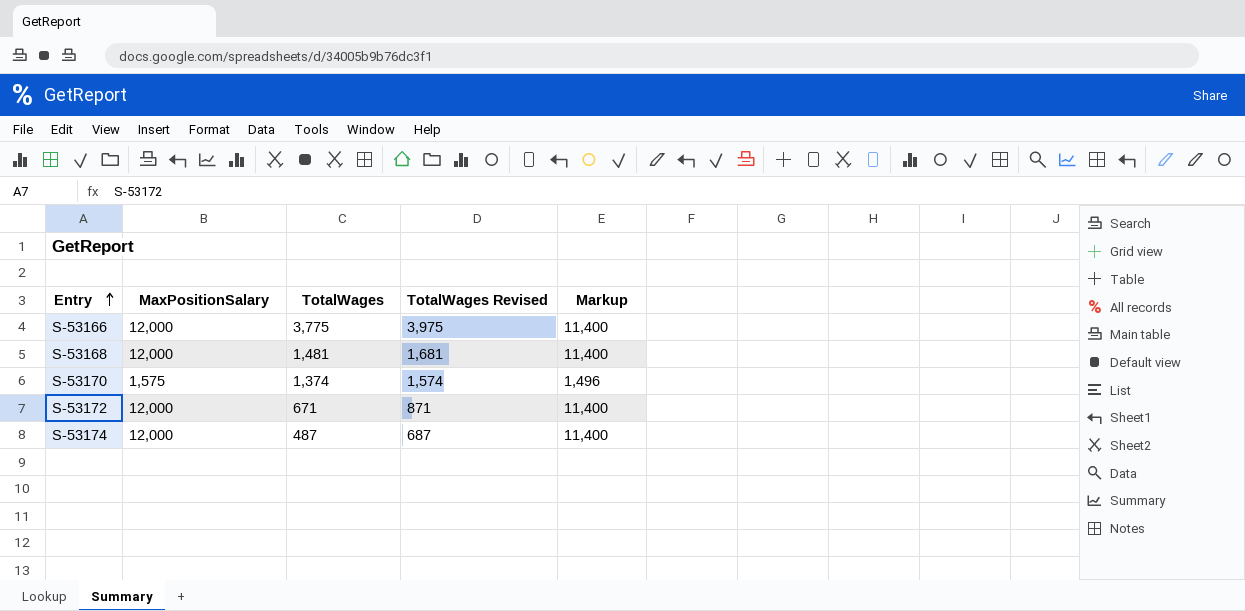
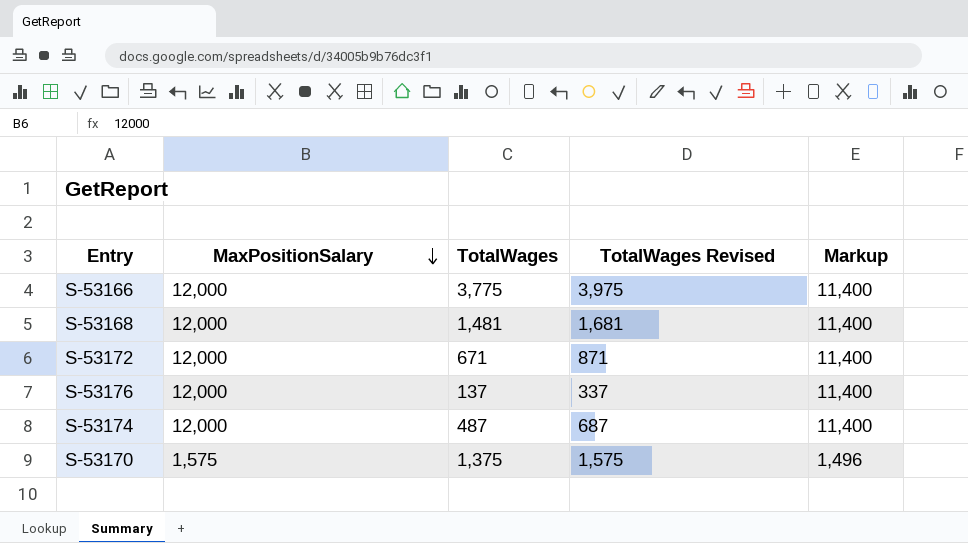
row order: Entry ascending -> MaxPositionSalary descending
row S-53176: none -> 12,000 | 137 | 337 | 11,400
S-53170 | TotalWages: 1,374 -> 1,375
S-53170 | TotalWages Revised: 1,574 -> 1,575

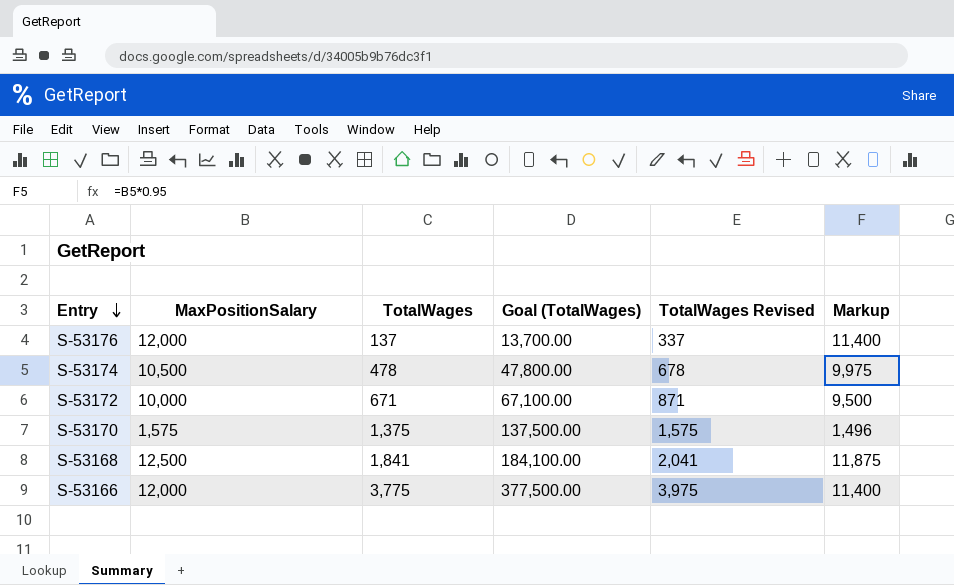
row order: MaxPositionSalary descending -> Entry descending
column Goal (TotalWages) | formula: none -> [TotalWages] * 100
S-53174 | MaxPositionSalary: 12,000 -> 10,500
S-53174 | TotalWages: 487 -> 478
S-53174 | TotalWages Revised: 687 -> 678
S-53174 | Markup: 11,400 -> 9,975
S-53172 | MaxPositionSalary: 12,000 -> 10,000
S-53172 | Markup: 11,400 -> 9,500
S-53168 | MaxPositionSalary: 12,000 -> 12,500
S-53168 | TotalWages: 1,481 -> 1,841
S-53168 | TotalWages Revised: 1,681 -> 2,041
S-53168 | Markup: 11,400 -> 11,875

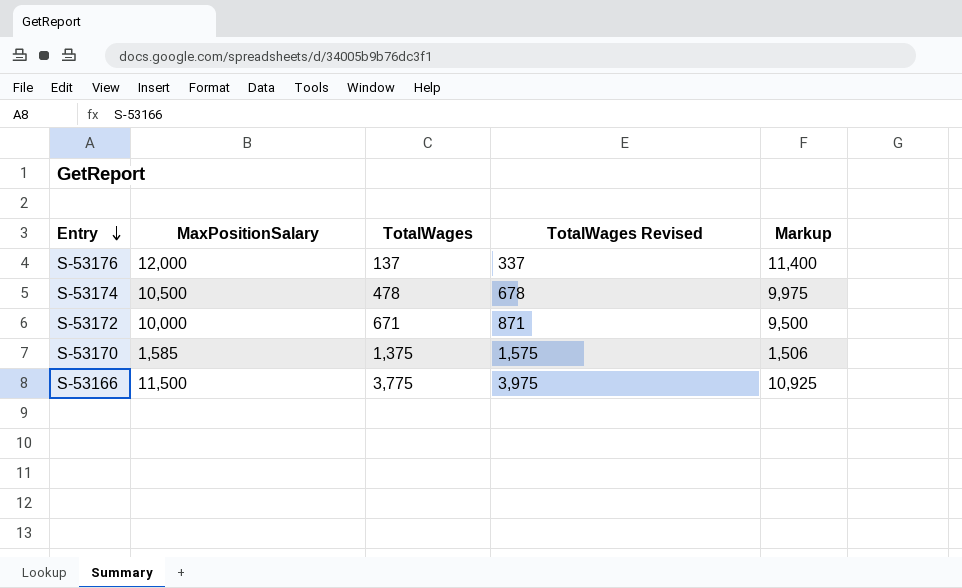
column Goal (TotalWages) | formula: [TotalWages] * 100 -> none
row S-53168: 12,500 | 1,841 | 184,100.00 | 2,041 | 11,875 -> none
S-53170 | MaxPositionSalary: 1,575 -> 1,585
S-53170 | Markup: 1,496 -> 1,506
S-53166 | MaxPositionSalary: 12,000 -> 11,500
S-53166 | Markup: 11,400 -> 10,925

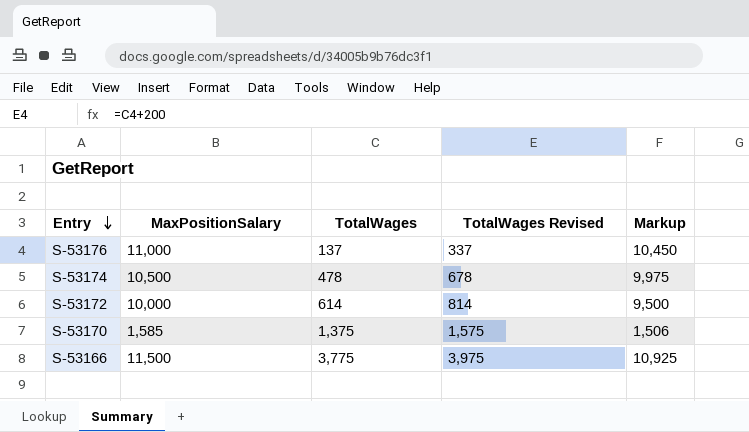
S-53176 | MaxPositionSalary: 12,000 -> 11,000
S-53176 | Markup: 11,400 -> 10,450
S-53172 | TotalWages: 671 -> 614
S-53172 | TotalWages Revised: 871 -> 814

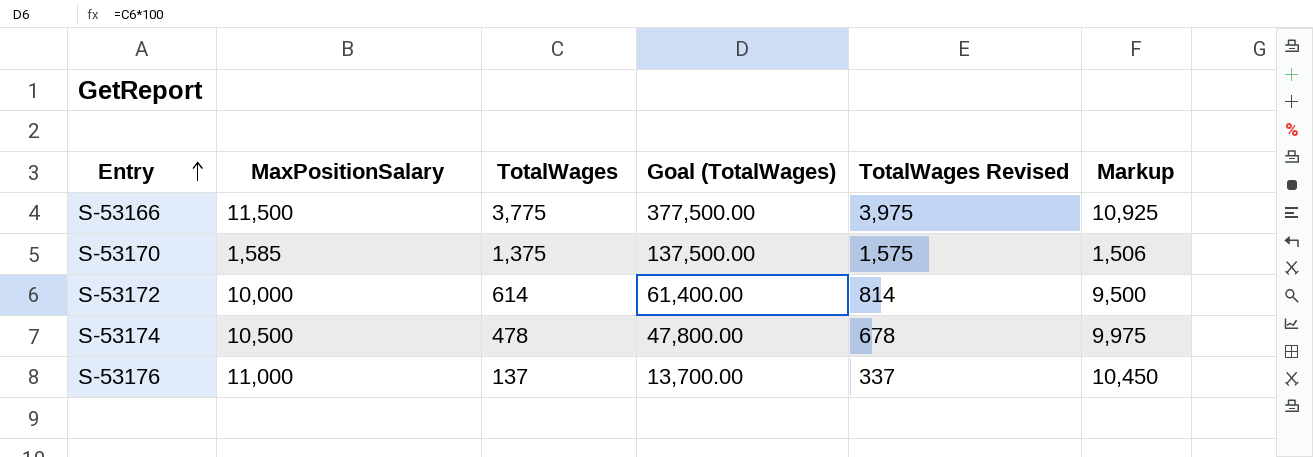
row order: Entry descending -> Entry ascending
column Goal (TotalWages) | formula: none -> [TotalWages] * 100

